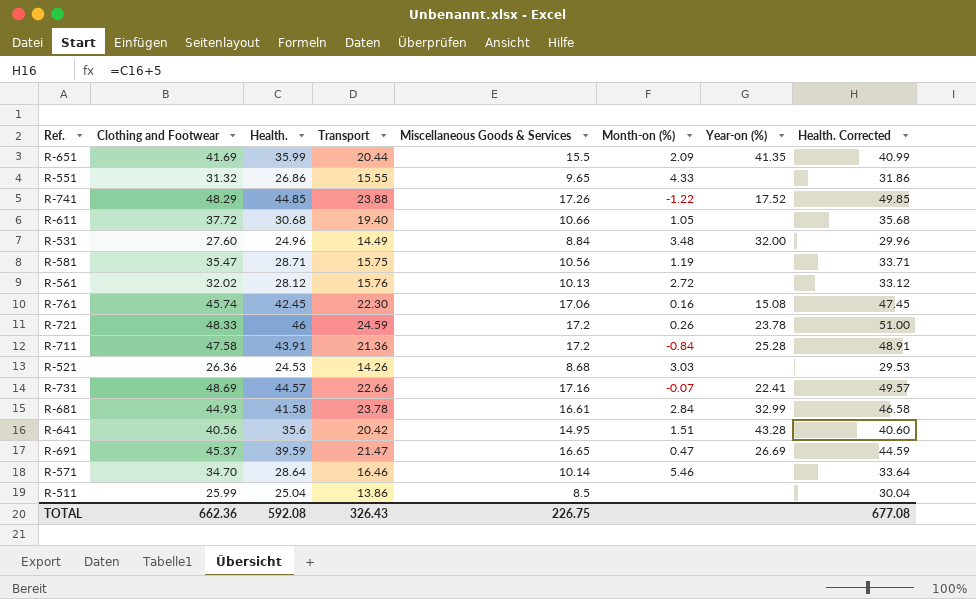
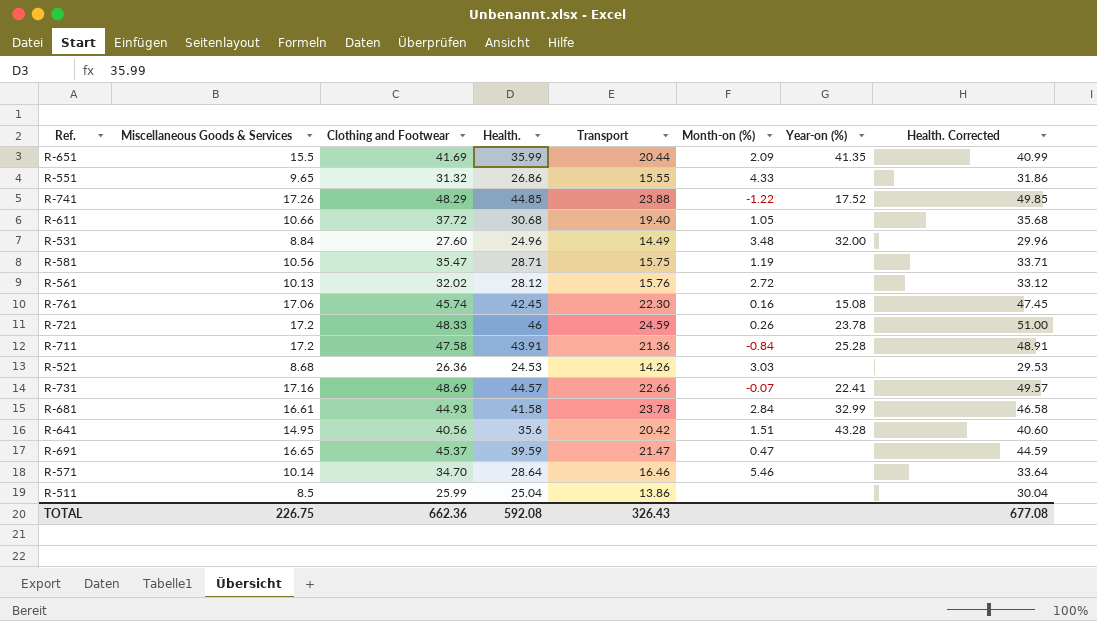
column Miscellaneous Goods & Services | position: 5 -> 2
R-691 | Year-on (%): 26.69 -> none

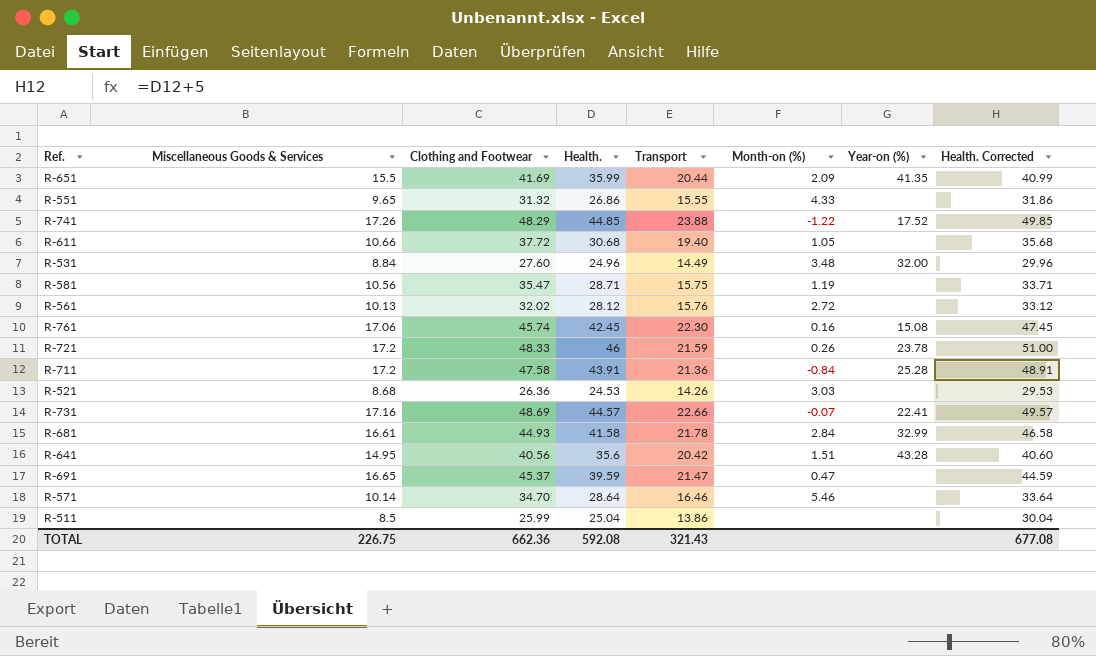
R-721 | Transport: 24.59 -> 21.59
R-681 | Transport: 23.78 -> 21.78
TOTAL | Transport: 326.43 -> 321.43

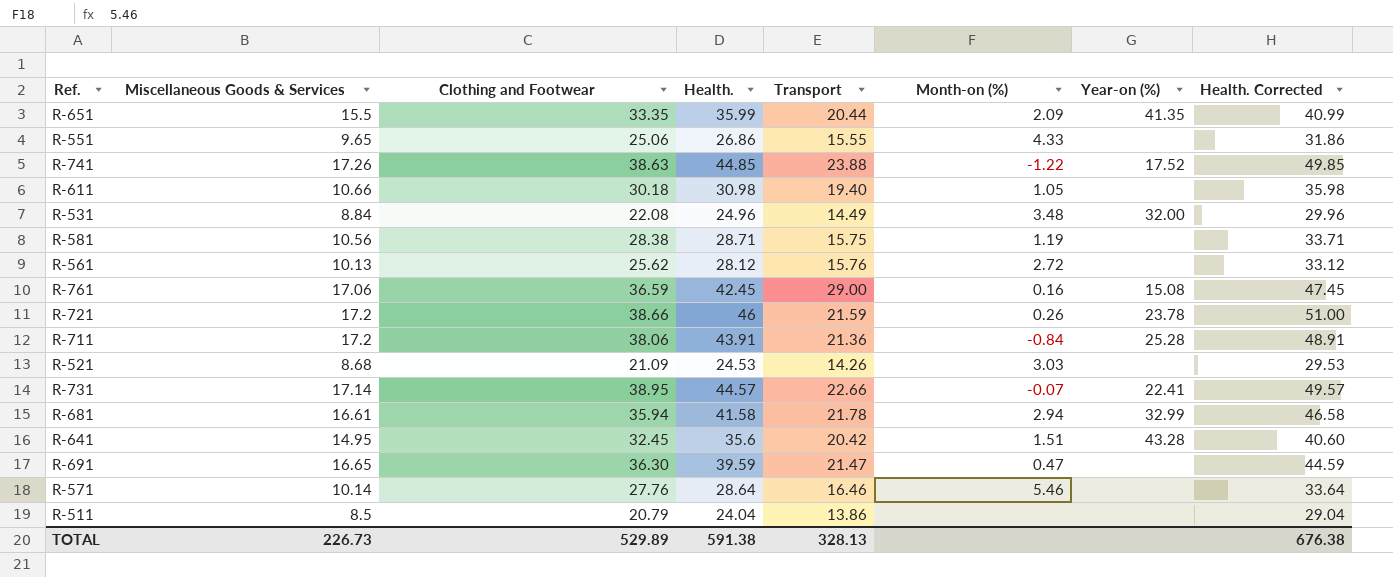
R-651 | Clothing and Footwear: 41.69 -> 33.35
R-551 | Clothing and Footwear: 31.32 -> 25.06
R-741 | Clothing and Footwear: 48.29 -> 38.63
R-611 | Clothing and Footwear: 37.72 -> 30.18
R-611 | Health.: 30.68 -> 30.98
R-611 | Health. Corrected: 35.68 -> 35.98
R-531 | Clothing and Footwear: 27.60 -> 22.08
R-581 | Clothing and Footwear: 35.47 -> 28.38
R-561 | Clothing and Footwear: 32.02 -> 25.62
R-761 | Clothing and Footwear: 45.74 -> 36.59
R-761 | Transport: 22.30 -> 29.00
R-721 | Clothing and Footwear: 48.33 -> 38.66
R-711 | Clothing and Footwear: 47.58 -> 38.06
R-521 | Clothing and Footwear: 26.36 -> 21.09
R-731 | Miscellaneous Goods & Services: 17.16 -> 17.14
R-731 | Clothing and Footwear: 48.69 -> 38.95
R-681 | Clothing and Footwear: 44.93 -> 35.94
R-681 | Month-on (%): 2.84 -> 2.94
R-641 | Clothing and Footwear: 40.56 -> 32.45
R-691 | Clothing and Footwear: 45.37 -> 36.30
R-571 | Clothing and Footwear: 34.70 -> 27.76
R-511 | Clothing and Footwear: 25.99 -> 20.79
R-511 | Health.: 25.04 -> 24.04
R-511 | Health. Corrected: 30.04 -> 29.04
TOTAL | Miscellaneous Goods & Services: 226.75 -> 226.73
TOTAL | Clothing and Footwear: 662.36 -> 529.89
TOTAL | Health.: 592.08 -> 591.38
TOTAL | Transport: 321.43 -> 328.13
TOTAL | Health. Corrected: 677.08 -> 676.38

